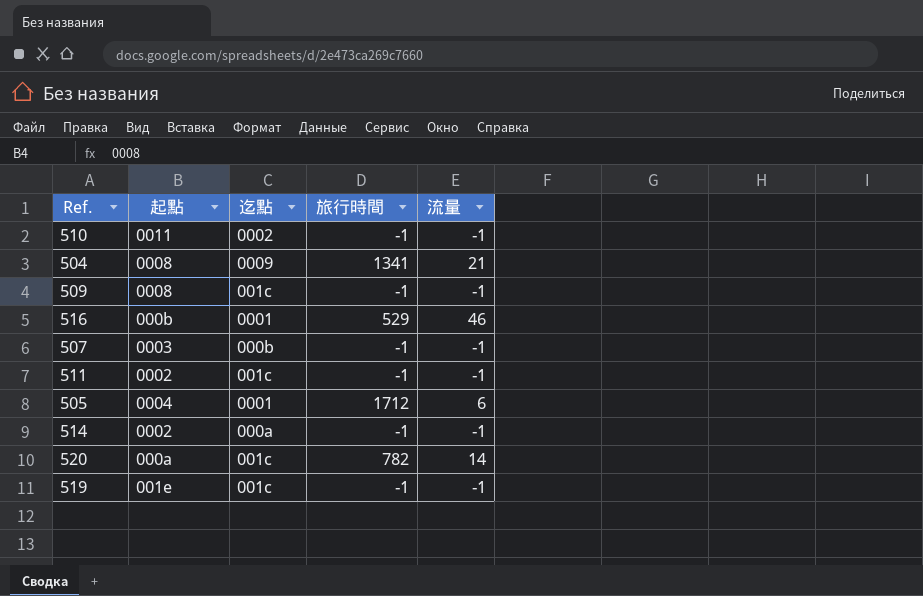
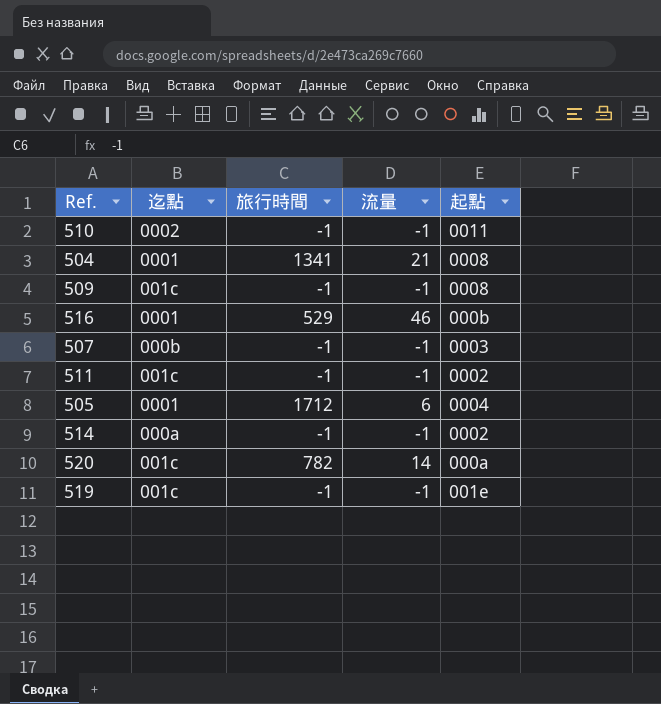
column 起點 | position: 2 -> 5
504 | 迄點: 0009 -> 0001

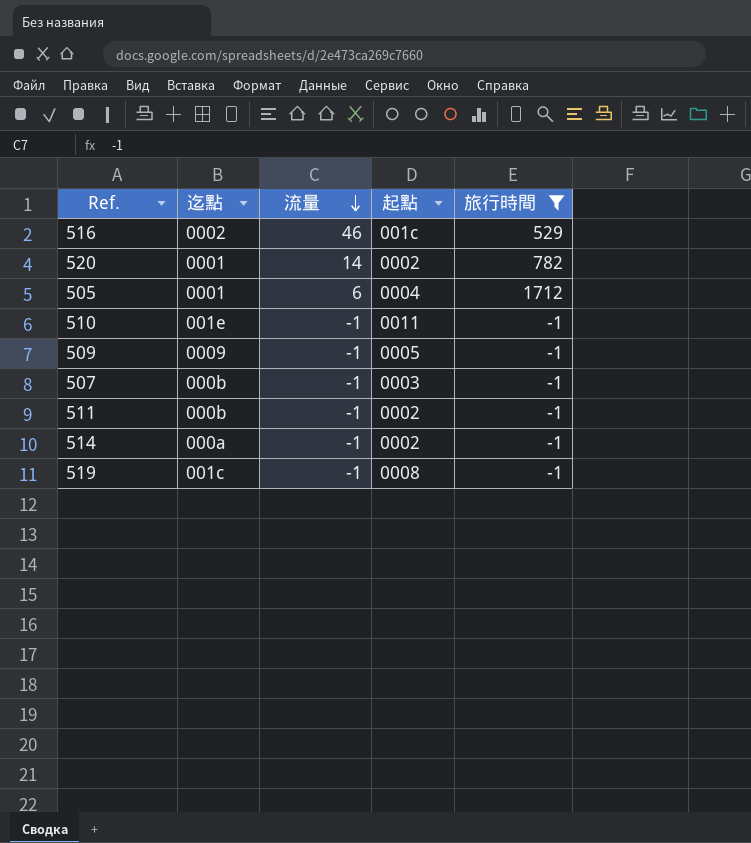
filter: none -> 旅行時間 != 1341
row order: none -> 流量 descending
column 旅行時間 | position: 3 -> 5
516 | 迄點: 0001 -> 0002
516 | 起點: 000b -> 001c
520 | 迄點: 001c -> 0001
520 | 起點: 000a -> 0002
510 | 迄點: 0002 -> 001e
509 | 迄點: 001c -> 0009
509 | 起點: 0008 -> 0005
511 | 迄點: 001c -> 000b
519 | 起點: 001e -> 0008

